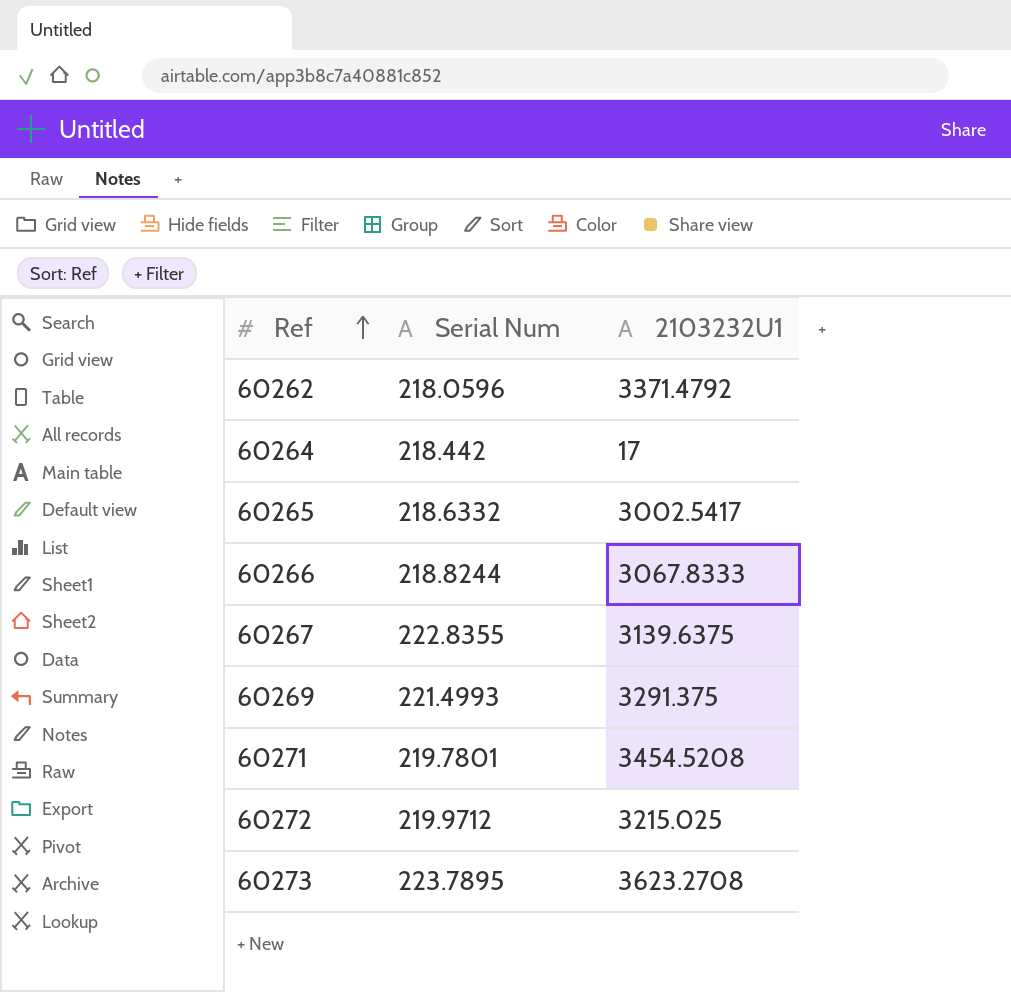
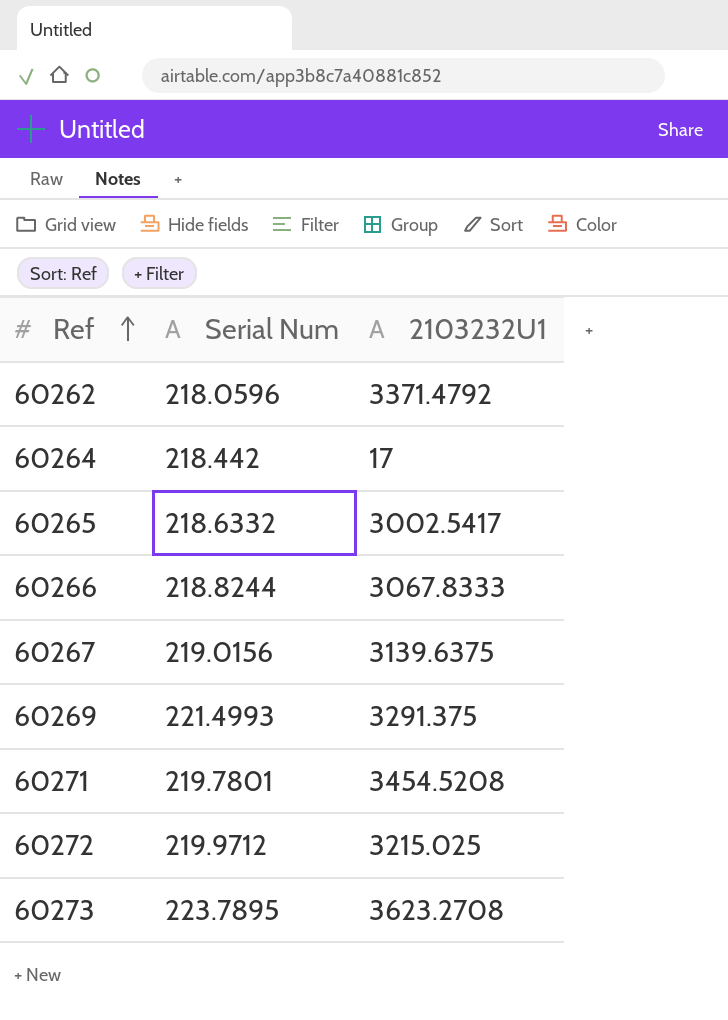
60267 | Serial Num: 222.8355 -> 219.0156

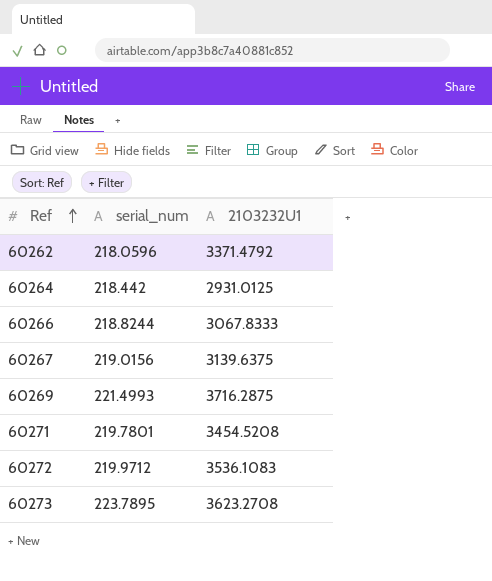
column name: Serial Num -> serial_num
row 60265: 218.6332 | 3002.5417 -> none
60264 | 2103232U1: 17 -> 2931.0125
60269 | 2103232U1: 3291.375 -> 3716.2875
60272 | 2103232U1: 3215.025 -> 3536.1083

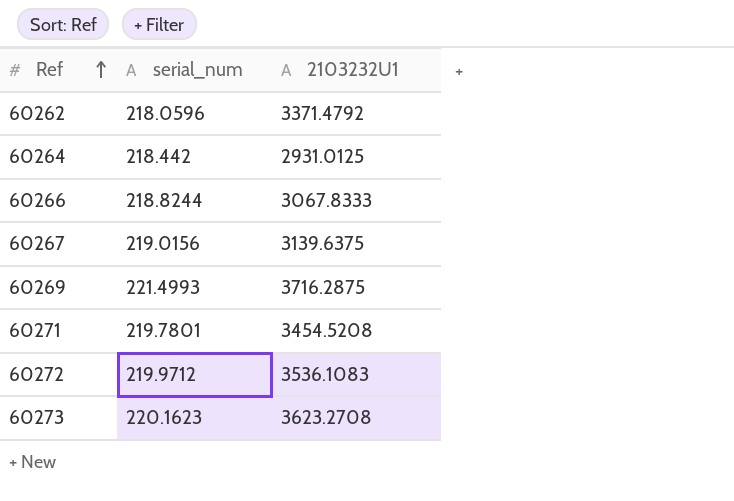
60273 | serial_num: 223.7895 -> 220.1623

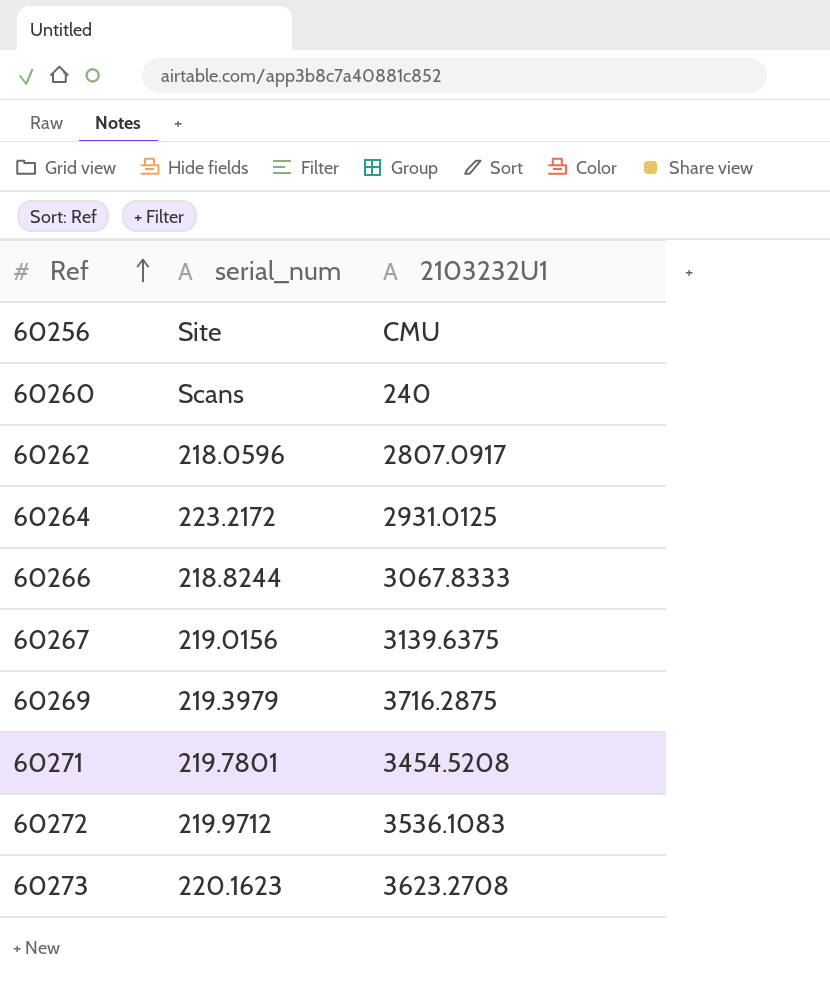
row 60256: none -> Site | CMU
row 60260: none -> Scans | 240
60262 | 2103232U1: 3371.4792 -> 2807.0917
60264 | serial_num: 218.442 -> 223.2172
60269 | serial_num: 221.4993 -> 219.3979

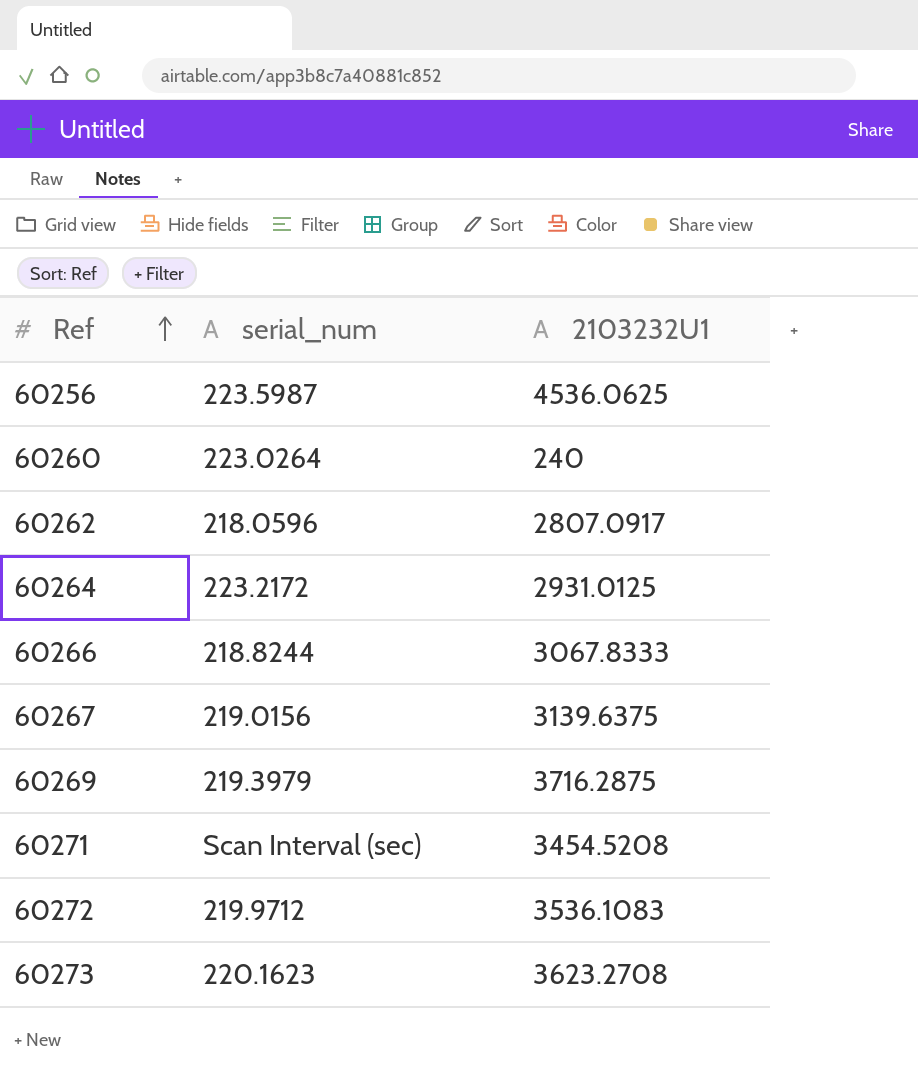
60256 | serial_num: Site -> 223.5987
60256 | 2103232U1: CMU -> 4536.0625
60260 | serial_num: Scans -> 223.0264
60271 | serial_num: 219.7801 -> Scan Interval (sec)

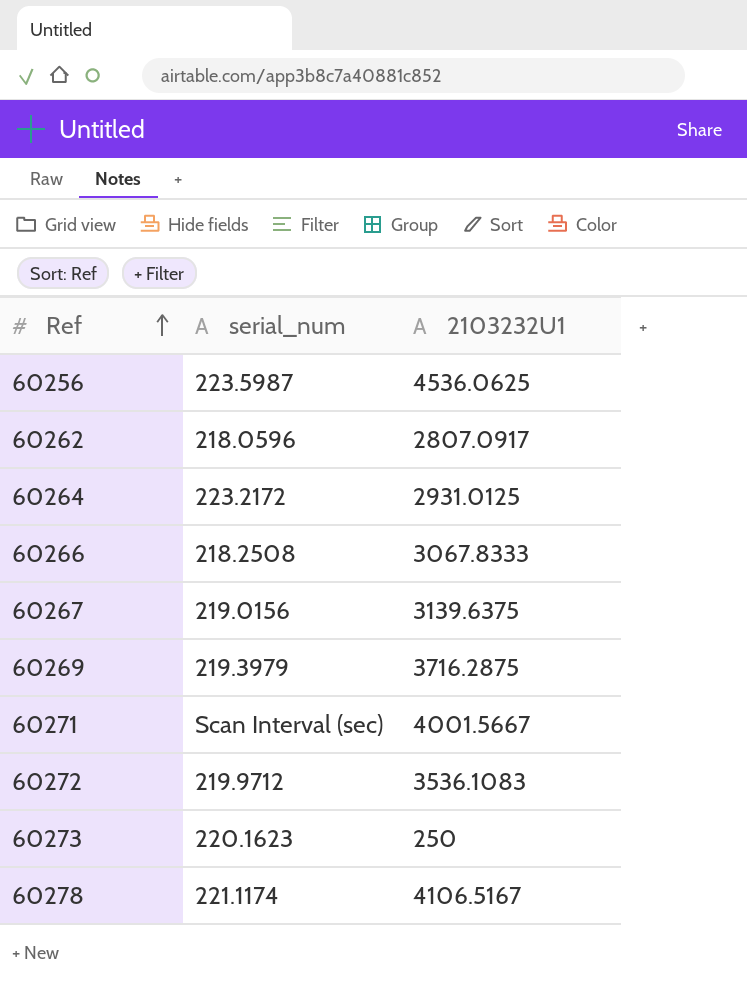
row 60260: 223.0264 | 240 -> none
60266 | serial_num: 218.8244 -> 218.2508
60271 | 2103232U1: 3454.5208 -> 4001.5667
60273 | 2103232U1: 3623.2708 -> 250
row 60278: none -> 221.1174 | 4106.5167

